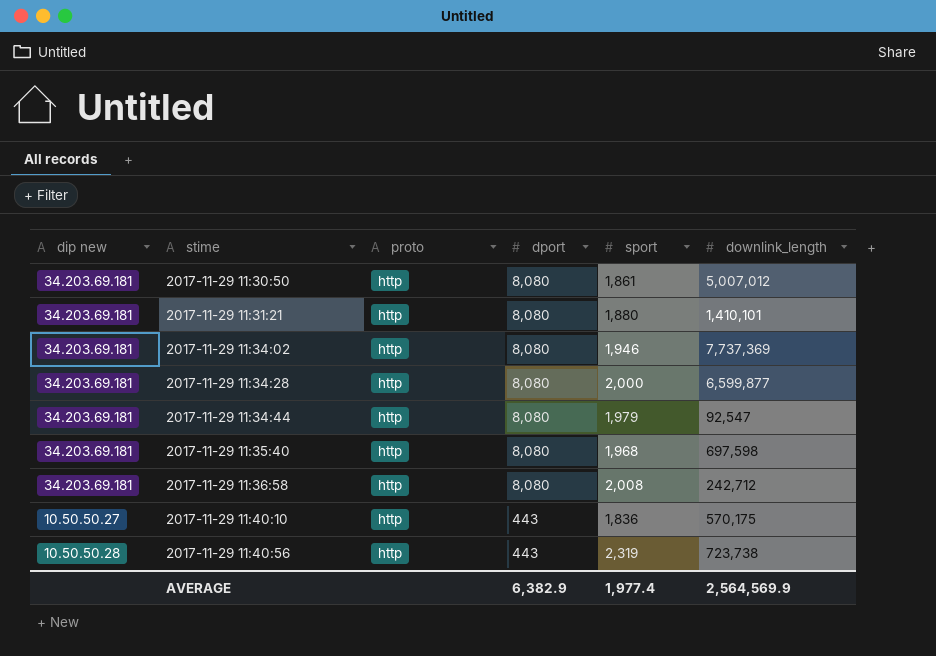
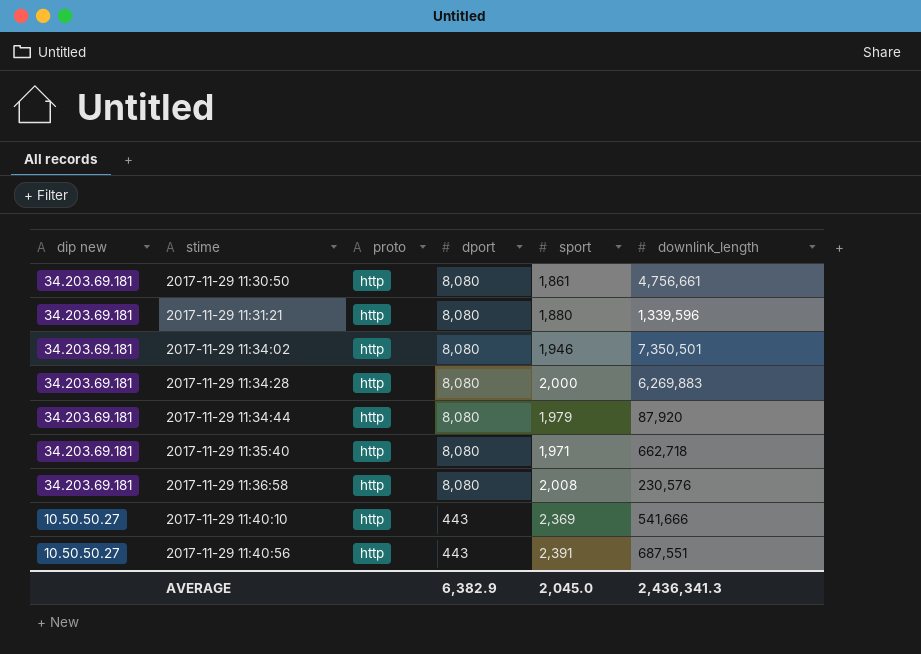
2017-11-29 11:30:50 | downlink_length: 5,007,012 -> 4,756,661
2017-11-29 11:31:21 | downlink_length: 1,410,101 -> 1,339,596
2017-11-29 11:34:02 | downlink_length: 7,737,369 -> 7,350,501
2017-11-29 11:34:28 | downlink_length: 6,599,877 -> 6,269,883
2017-11-29 11:34:44 | downlink_length: 92,547 -> 87,920
2017-11-29 11:35:40 | sport: 1,968 -> 1,971
2017-11-29 11:35:40 | downlink_length: 697,598 -> 662,718
2017-11-29 11:36:58 | downlink_length: 242,712 -> 230,576
2017-11-29 11:40:10 | sport: 1,836 -> 2,369
2017-11-29 11:40:10 | downlink_length: 570,175 -> 541,666
2017-11-29 11:40:56 | dip new: 10.50.50.28 -> 10.50.50.27
2017-11-29 11:40:56 | sport: 2,319 -> 2,391
2017-11-29 11:40:56 | downlink_length: 723,738 -> 687,551
AVERAGE | sport: 1,977.4 -> 2,045.0
AVERAGE | downlink_length: 2,564,569.9 -> 2,436,341.3

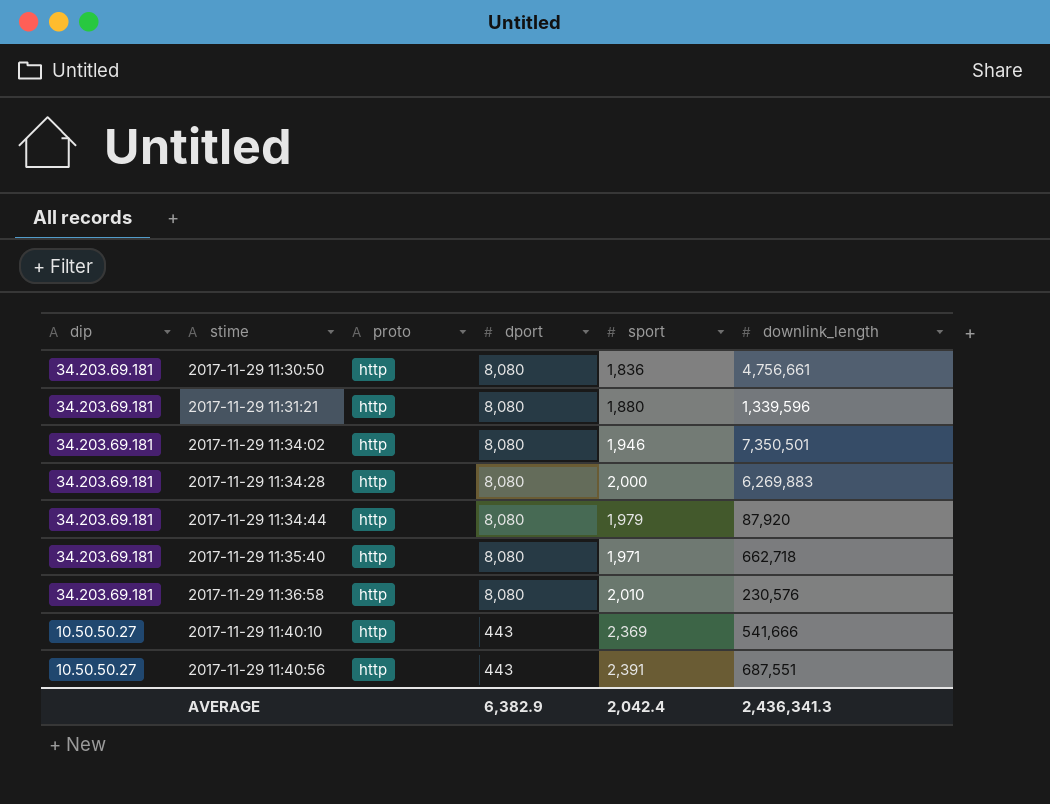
column name: dip new -> dip
2017-11-29 11:30:50 | sport: 1,861 -> 1,836
2017-11-29 11:36:58 | sport: 2,008 -> 2,010
AVERAGE | sport: 2,045.0 -> 2,042.4

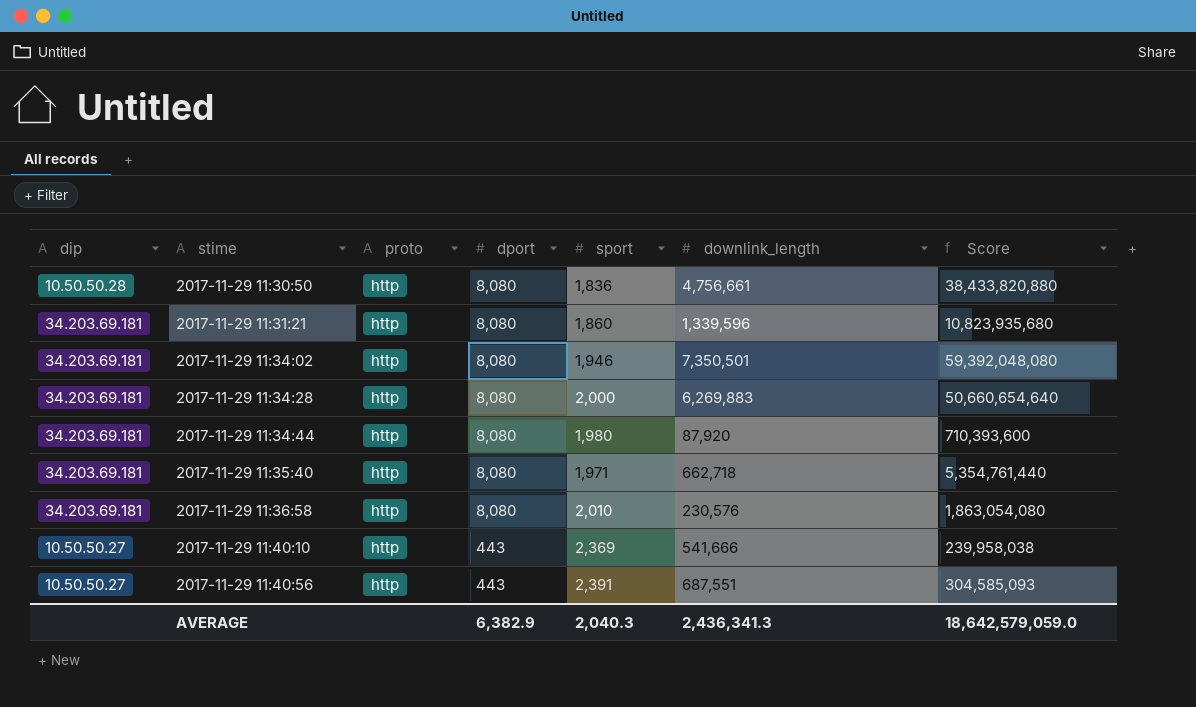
column Score | formula: none -> [dport] * [downlink_length]
2017-11-29 11:30:50 | dip: 34.203.69.181 -> 10.50.50.28
2017-11-29 11:31:21 | sport: 1,880 -> 1,860
2017-11-29 11:34:44 | sport: 1,979 -> 1,980
AVERAGE | sport: 2,042.4 -> 2,040.3

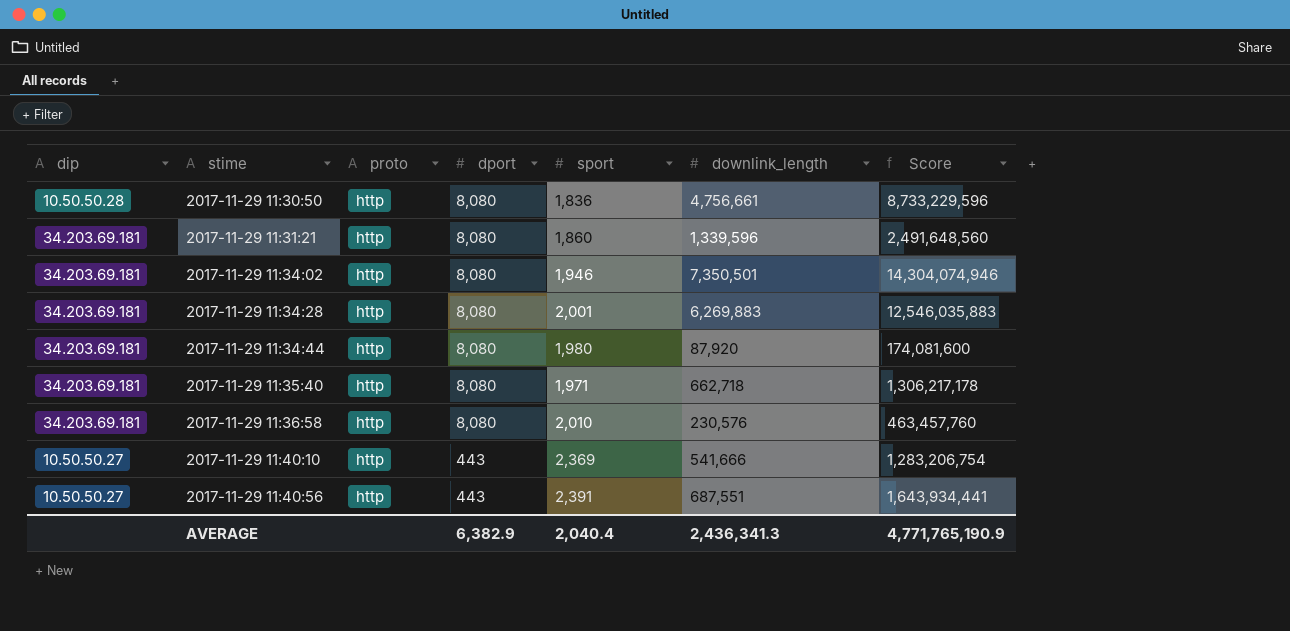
column Score | formula: [dport] * [downlink_length] -> [sport] * [downlink_length]
2017-11-29 11:34:28 | sport: 2,000 -> 2,001
AVERAGE | sport: 2,040.3 -> 2,040.4
AVERAGE | Score: 18,642,579,059.0 -> 4,771,765,190.9

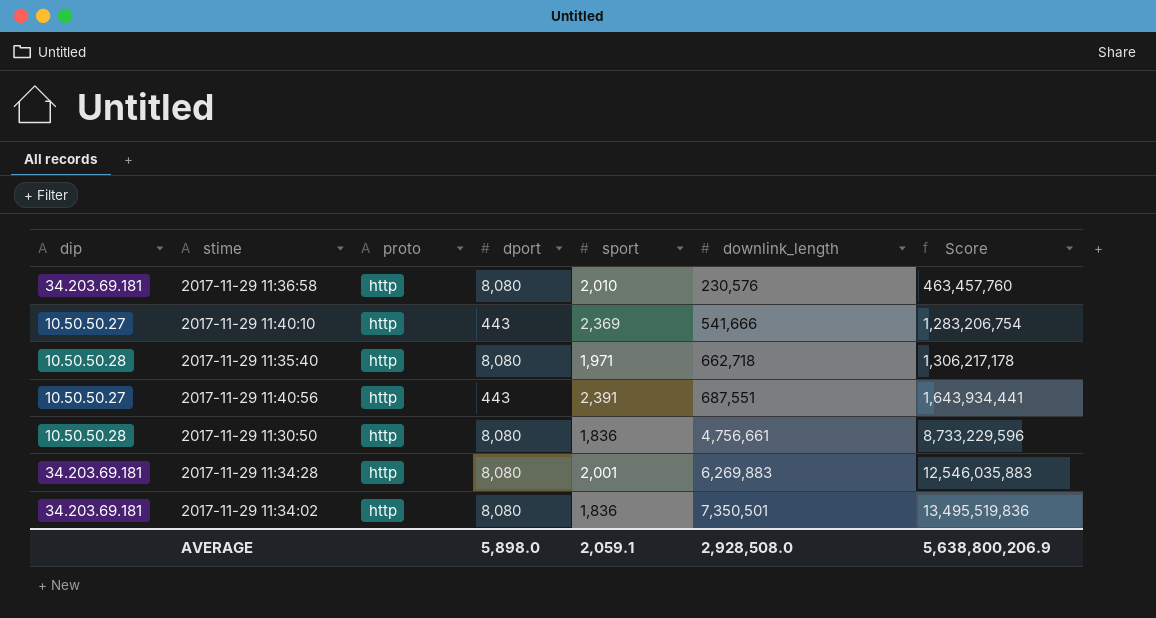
row order: stime ascending -> downlink_length ascending
row 2017-11-29 11:31:21: 34.203.69.181 | http | 8,080 | 1,860 | 1,339,596 | 2,491,648,560 -> none
row 2017-11-29 11:34:44: 34.203.69.181 | http | 8,080 | 1,980 | 87,920 | 174,081,600 -> none
2017-11-29 11:35:40 | dip: 34.203.69.181 -> 10.50.50.28
2017-11-29 11:34:02 | sport: 1,946 -> 1,836
2017-11-29 11:34:02 | Score: 14,304,074,946 -> 13,495,519,836
AVERAGE | dport: 6,382.9 -> 5,898.0
AVERAGE | sport: 2,040.4 -> 2,059.1
AVERAGE | downlink_length: 2,436,341.3 -> 2,928,508.0
AVERAGE | Score: 4,771,765,190.9 -> 5,638,800,206.9

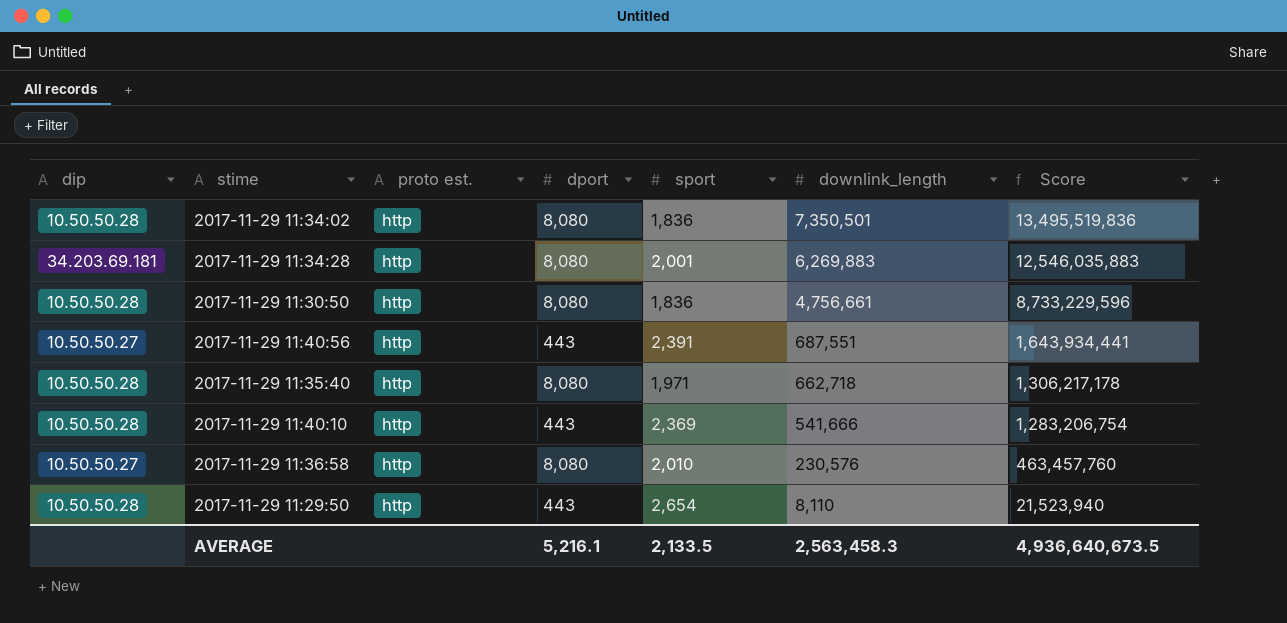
row order: downlink_length ascending -> downlink_length descending
column name: proto -> proto est.
2017-11-29 11:34:02 | dip: 34.203.69.181 -> 10.50.50.28
2017-11-29 11:40:10 | dip: 10.50.50.27 -> 10.50.50.28
2017-11-29 11:36:58 | dip: 34.203.69.181 -> 10.50.50.27
row 2017-11-29 11:29:50: none -> 10.50.50.28 | http | 443 | 2,654 | 8,110 | 21,523,940
AVERAGE | dport: 5,898.0 -> 5,216.1
AVERAGE | sport: 2,059.1 -> 2,133.5
AVERAGE | downlink_length: 2,928,508.0 -> 2,563,458.3
AVERAGE | Score: 5,638,800,206.9 -> 4,936,640,673.5

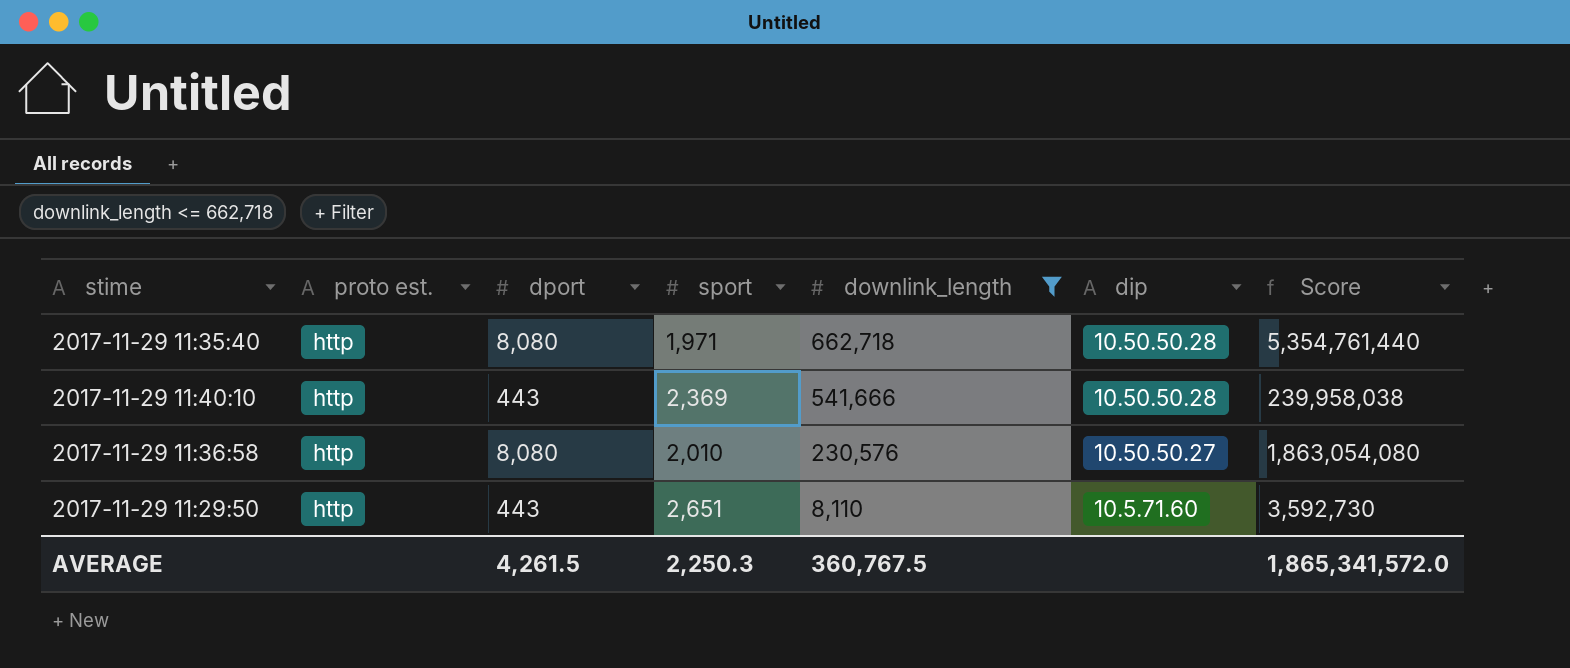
filter: none -> downlink_length <= 662,718
column dip | position: 1 -> 6
column Score | formula: [sport] * [downlink_length] -> [dport] * [downlink_length]
2017-11-29 11:29:50 | sport: 2,654 -> 2,651
2017-11-29 11:29:50 | dip: 10.50.50.28 -> 10.5.71.60
AVERAGE | dport: 5,216.1 -> 4,261.5
AVERAGE | sport: 2,133.5 -> 2,250.3
AVERAGE | downlink_length: 2,563,458.3 -> 360,767.5
AVERAGE | Score: 4,936,640,673.5 -> 1,865,341,572.0

